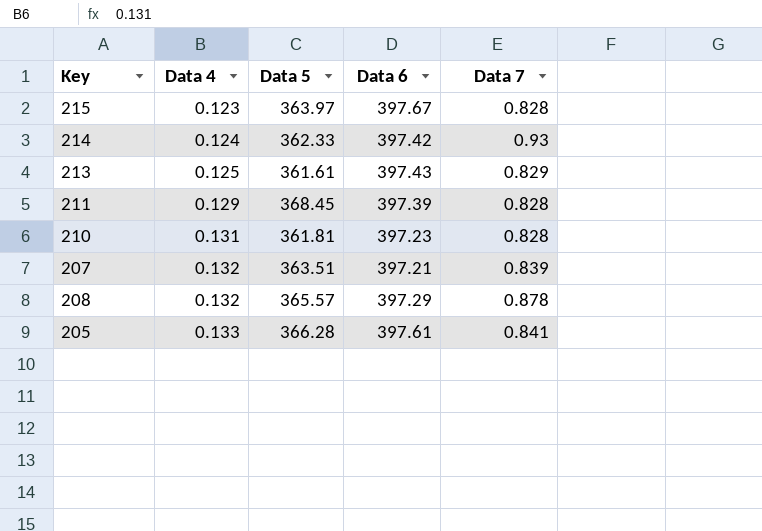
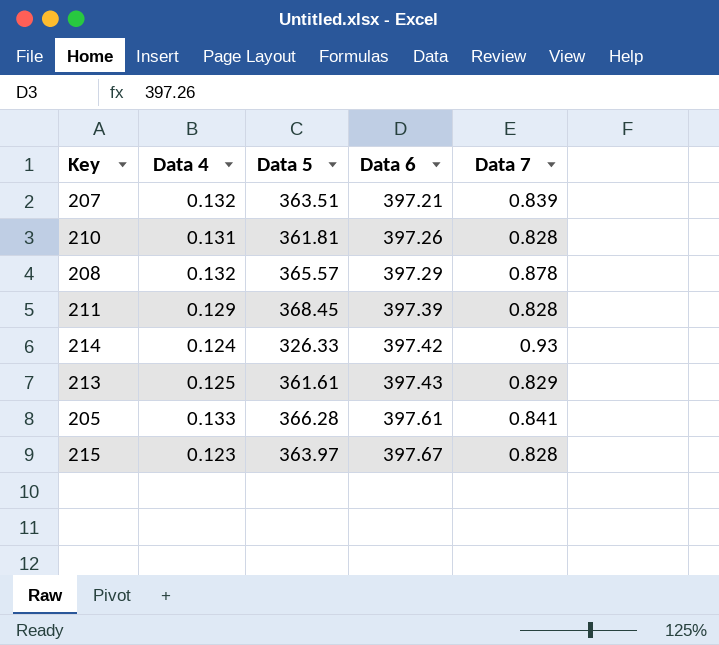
row order: Data 4 ascending -> Data 6 ascending
210 | Data 6: 397.23 -> 397.26
214 | Data 5: 362.33 -> 326.33

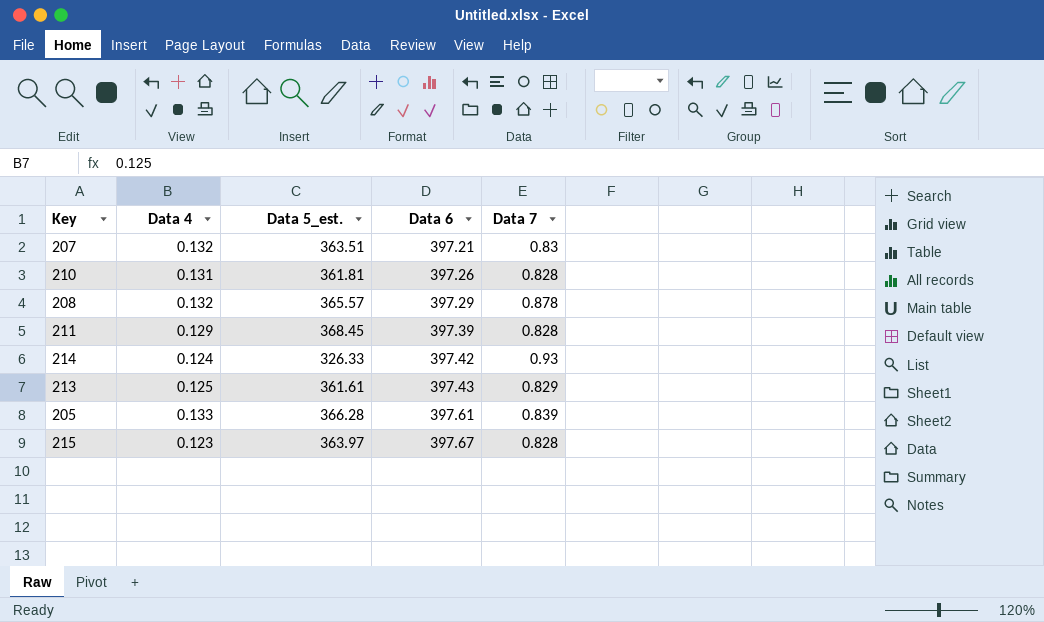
column name: Data 5 -> Data 5_est.
207 | Data 7: 0.839 -> 0.83
205 | Data 7: 0.841 -> 0.839

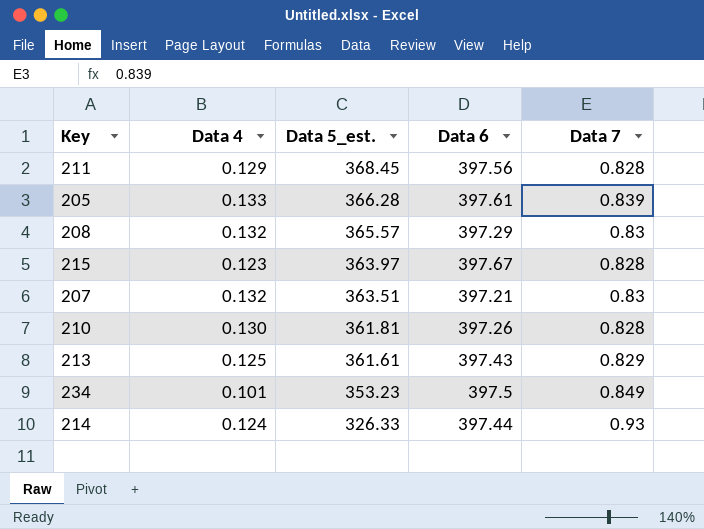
row order: Data 6 ascending -> Data 5_est. descending
211 | Data 6: 397.39 -> 397.56
208 | Data 7: 0.878 -> 0.83
210 | Data 4: 0.131 -> 0.130
row 234: none -> 0.101 | 353.23 | 397.5 | 0.849
214 | Data 6: 397.42 -> 397.44

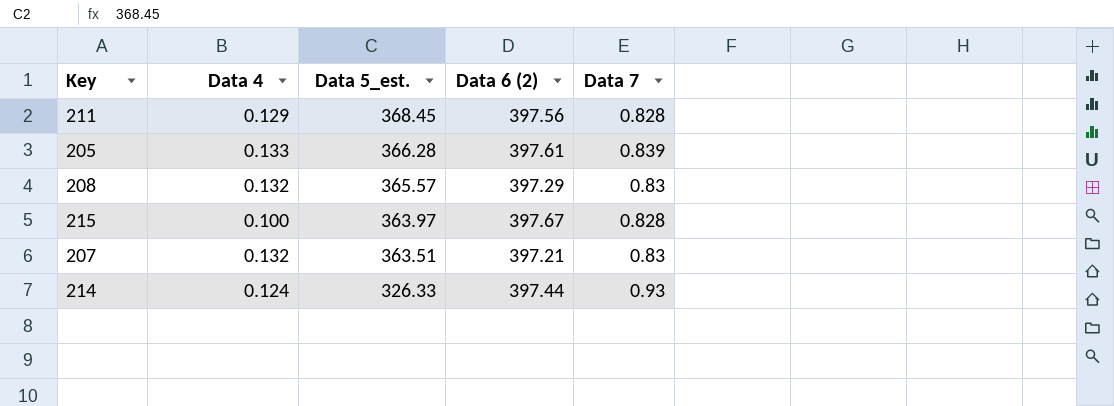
column name: Data 6 -> Data 6 (2)
row 210: 0.130 | 361.81 | 397.26 | 0.828 -> none
row 213: 0.125 | 361.61 | 397.43 | 0.829 -> none
row 234: 0.101 | 353.23 | 397.5 | 0.849 -> none
215 | Data 4: 0.123 -> 0.100

